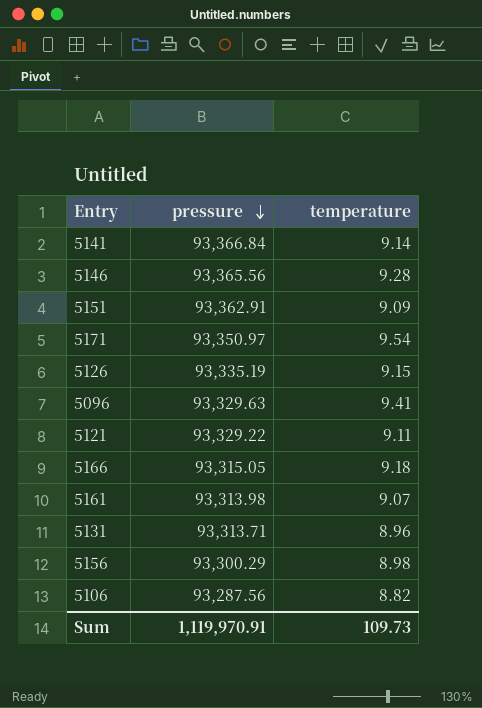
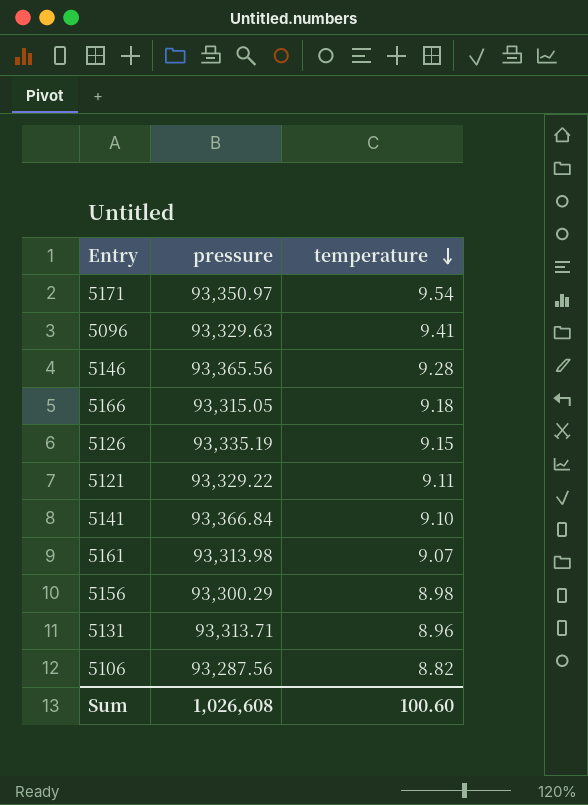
row order: pressure descending -> temperature descending
row 5151: 93,362.91 | 9.09 -> none
5141 | temperature: 9.14 -> 9.10
Sum | pressure: 1,119,970.91 -> 1,026,608
Sum | temperature: 109.73 -> 100.60

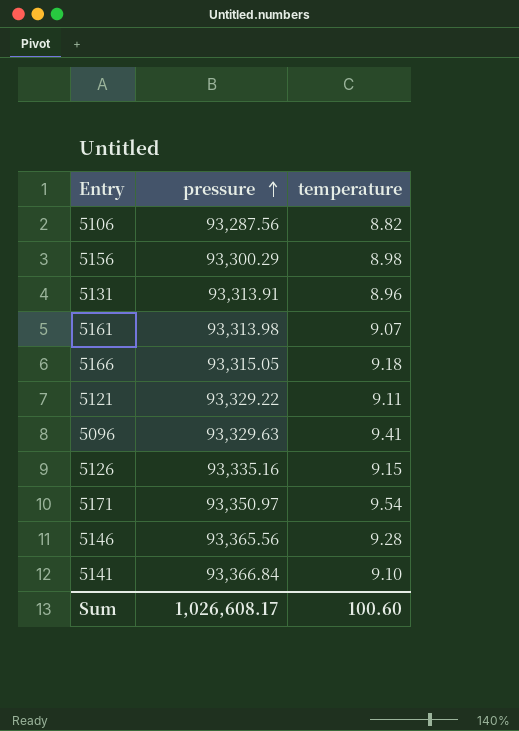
row order: temperature descending -> pressure ascending
5131 | pressure: 93,313.71 -> 93,313.91
5126 | pressure: 93,335.19 -> 93,335.16
Sum | pressure: 1,026,608 -> 1,026,608.17

